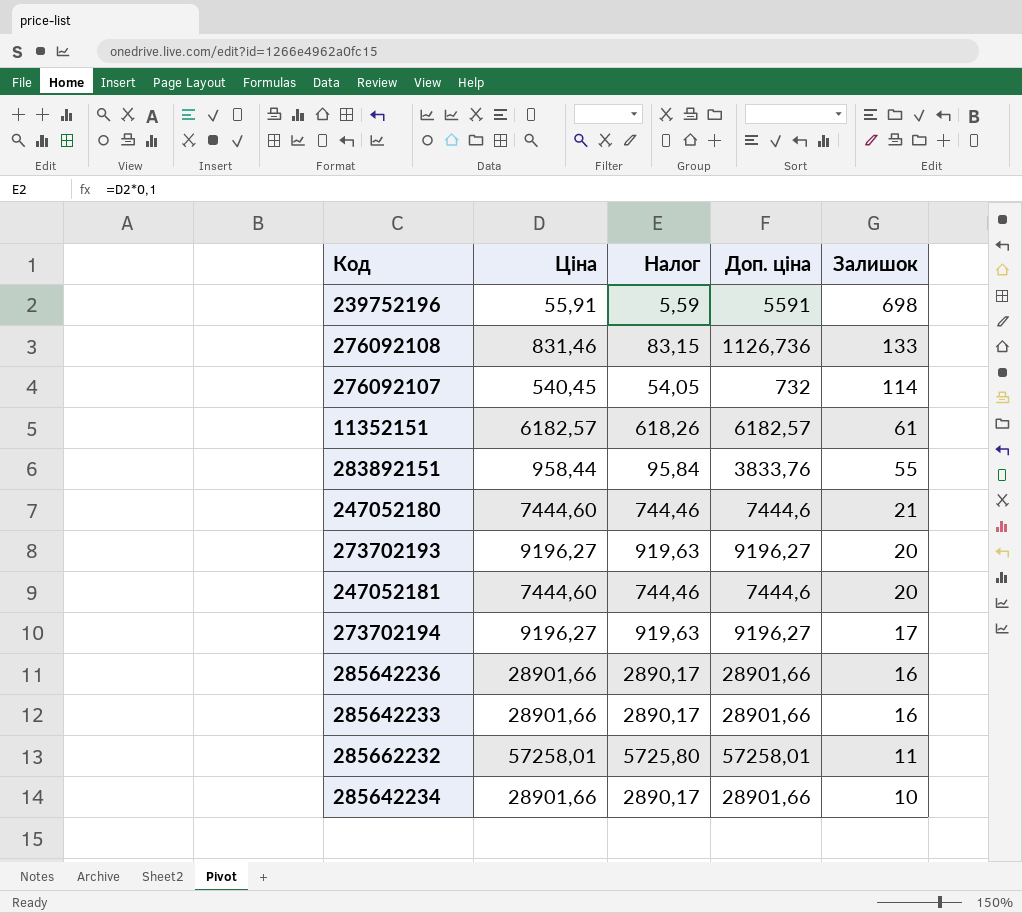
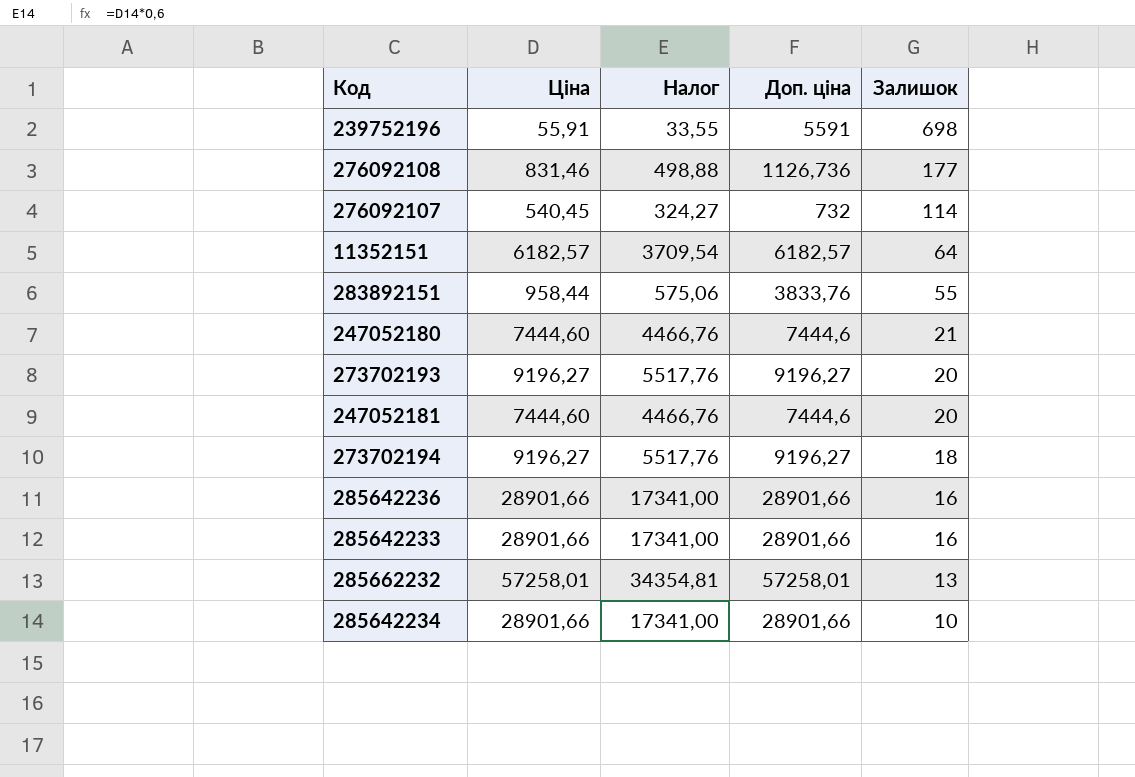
column Налог | formula: [Ціна] * 0,1 -> [Ціна] * 0,6
276092108 | Залишок: 133 -> 177
11352151 | Залишок: 61 -> 64
273702194 | Залишок: 17 -> 18
285662232 | Залишок: 11 -> 13

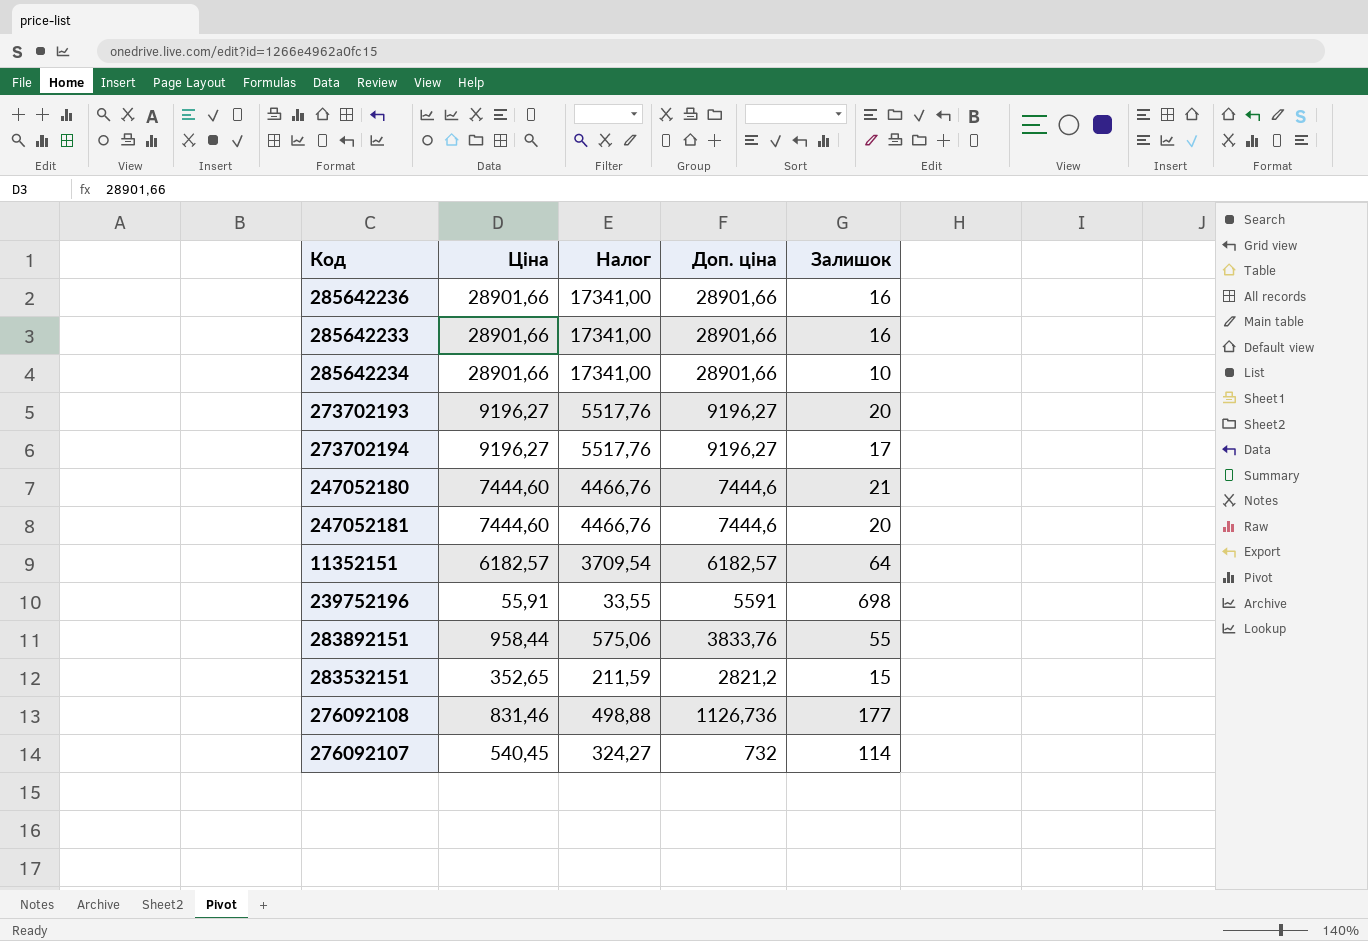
row order: Залишок descending -> Доп. ціна descending
row 285662232: 57258,01 | 34354,81 | 57258,01 | 13 -> none
273702194 | Залишок: 18 -> 17
row 283532151: none -> 352,65 | 211,59 | 2821,2 | 15

